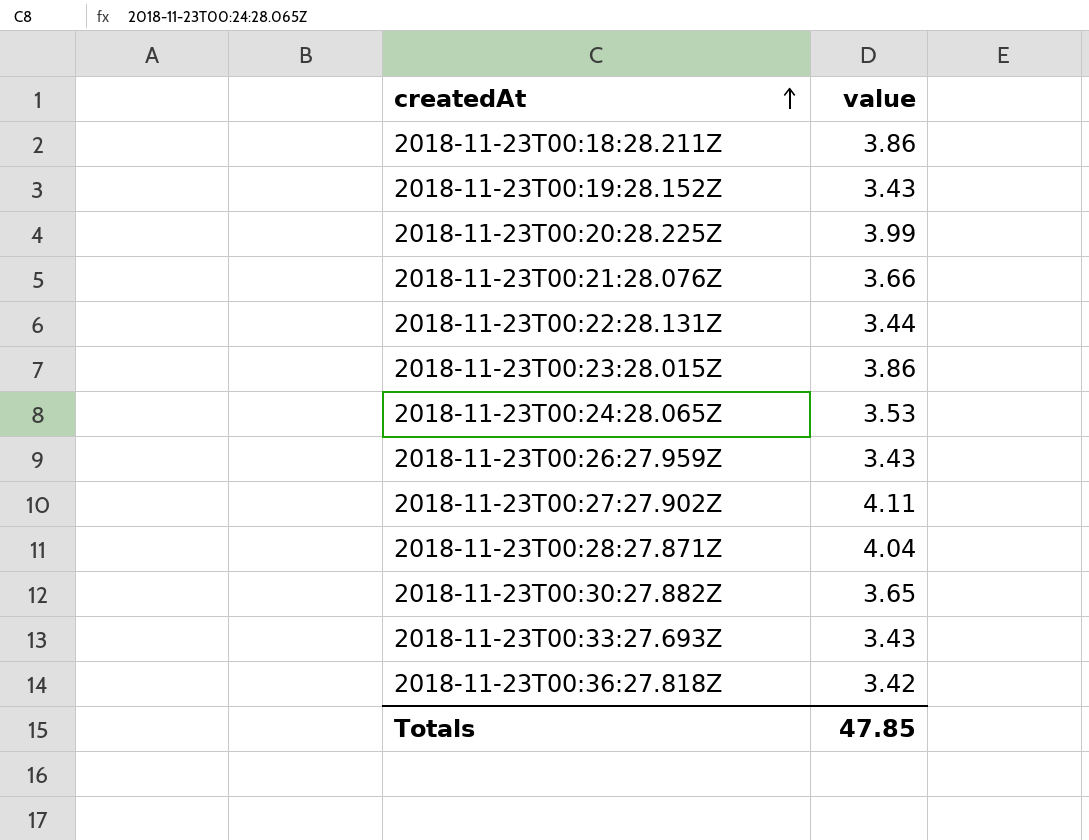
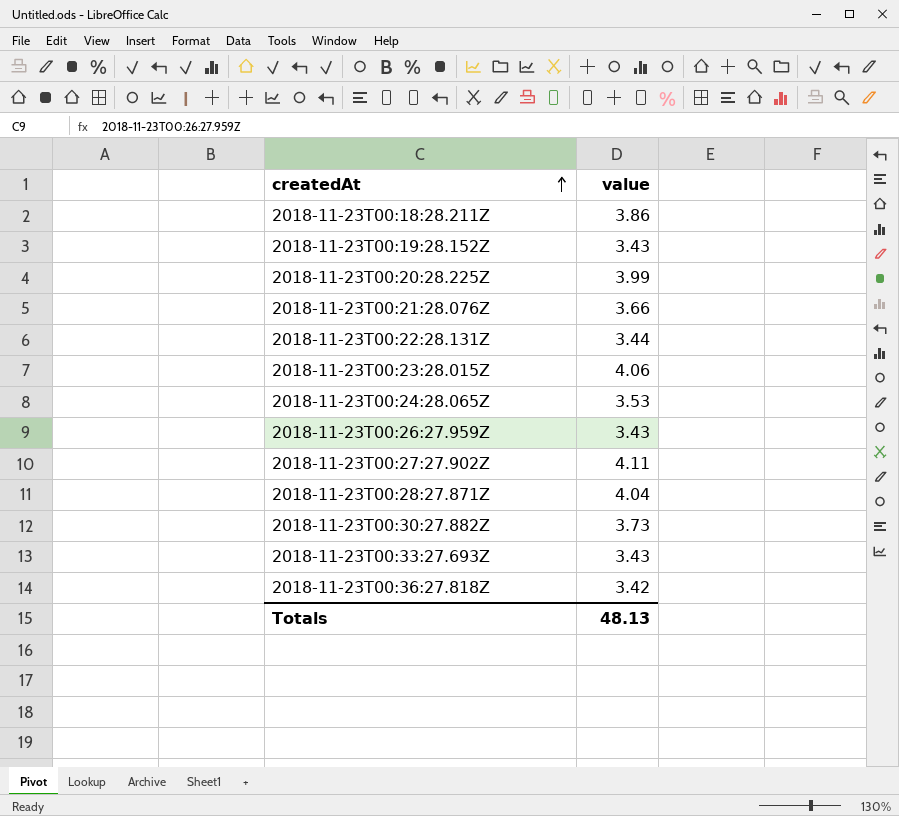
2018-11-23T00:23:28.015Z | value: 3.86 -> 4.06
2018-11-23T00:30:27.882Z | value: 3.65 -> 3.73
Totals | value: 47.85 -> 48.13

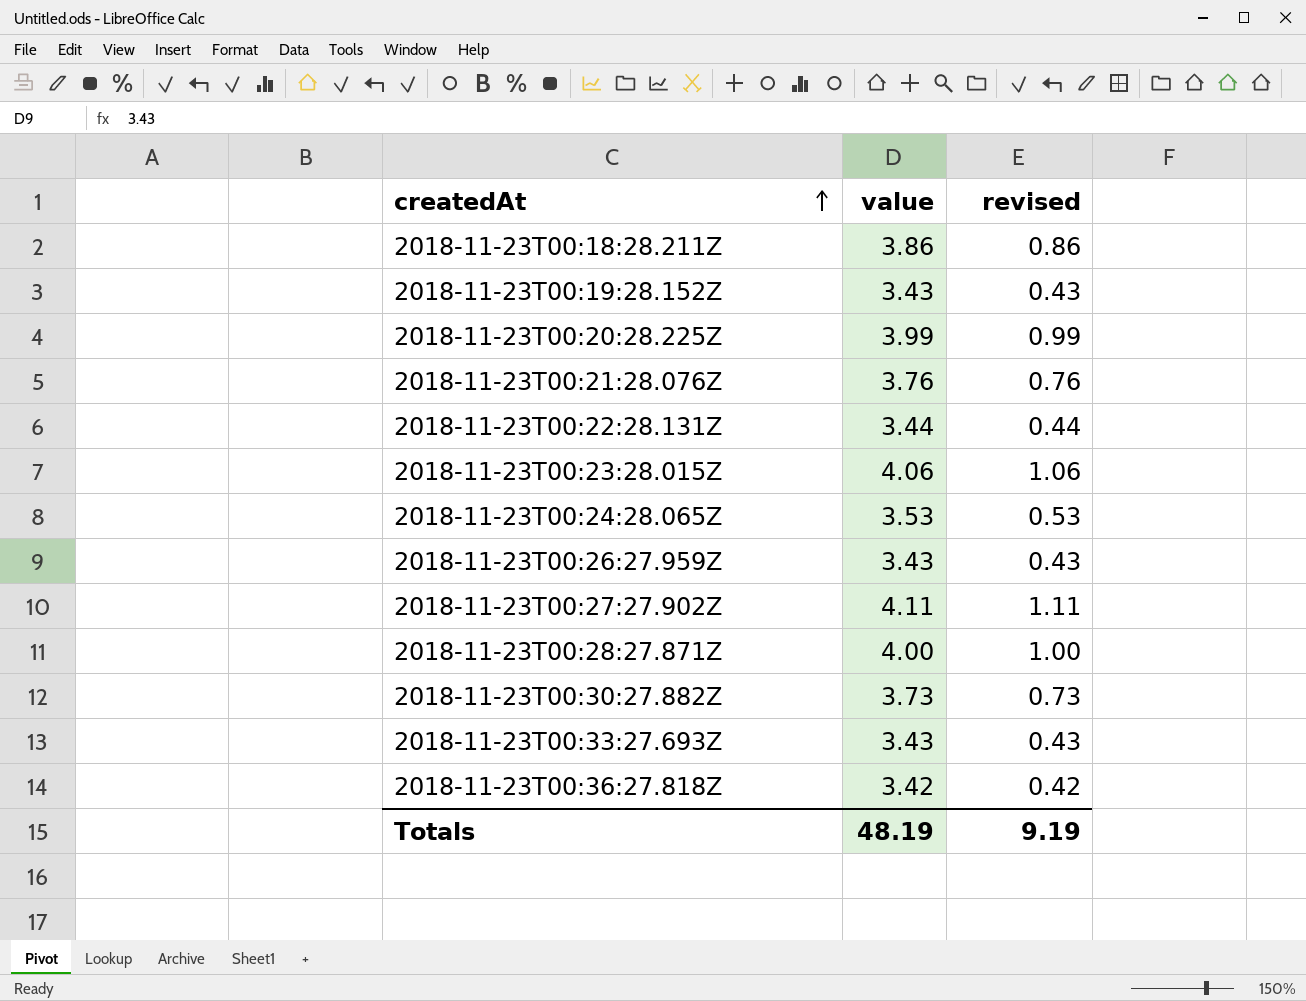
column revised | formula: none -> [value] - 3
2018-11-23T00:21:28.076Z | value: 3.66 -> 3.76
2018-11-23T00:28:27.871Z | value: 4.04 -> 4.00
Totals | value: 48.13 -> 48.19

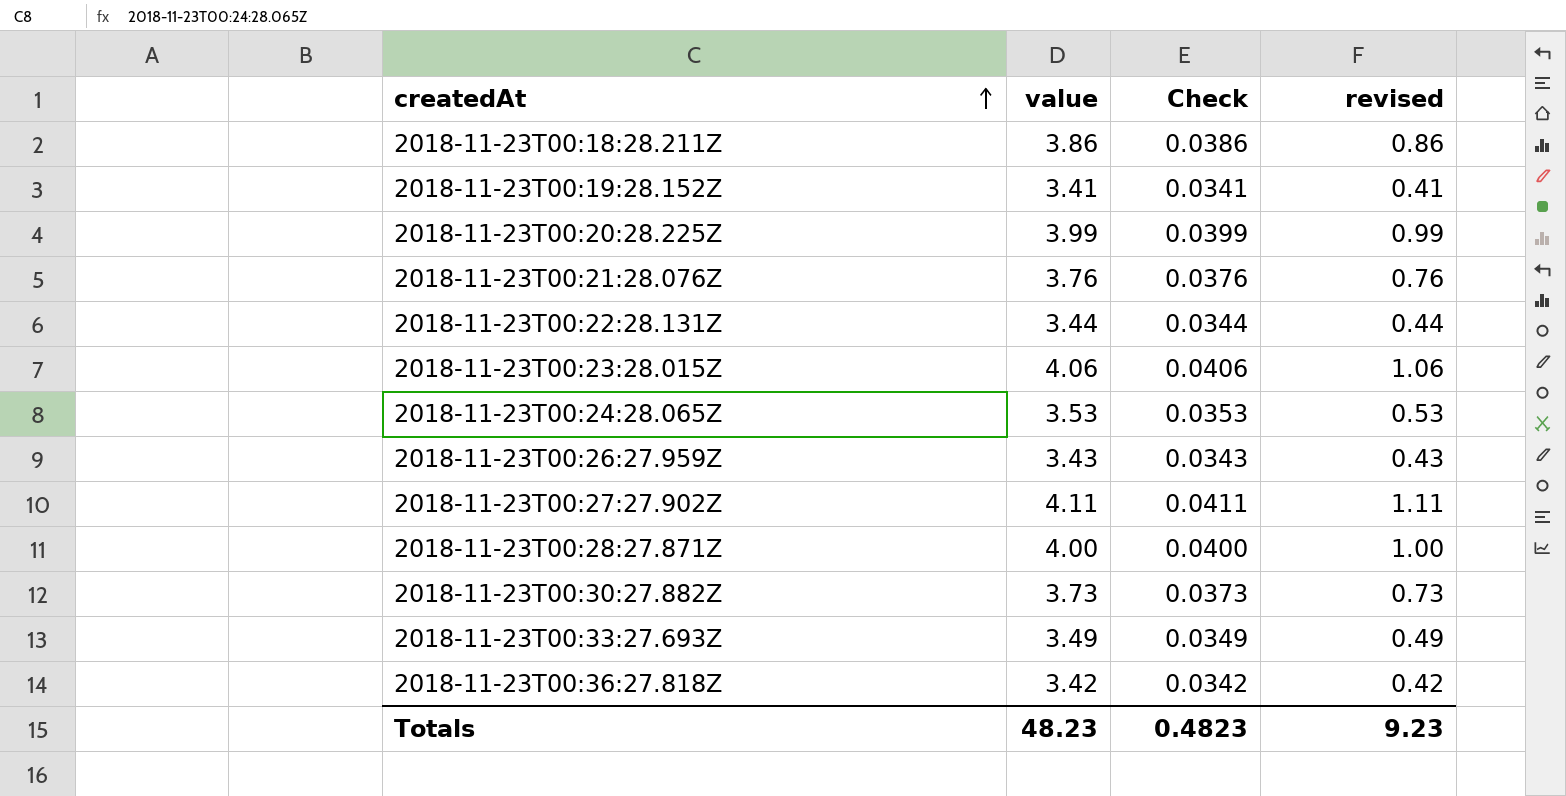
column Check | formula: none -> [value] * 0.01
2018-11-23T00:19:28.152Z | value: 3.43 -> 3.41
2018-11-23T00:19:28.152Z | revised: 0.43 -> 0.41
2018-11-23T00:33:27.693Z | value: 3.43 -> 3.49
2018-11-23T00:33:27.693Z | revised: 0.43 -> 0.49
Totals | value: 48.19 -> 48.23
Totals | revised: 9.19 -> 9.23

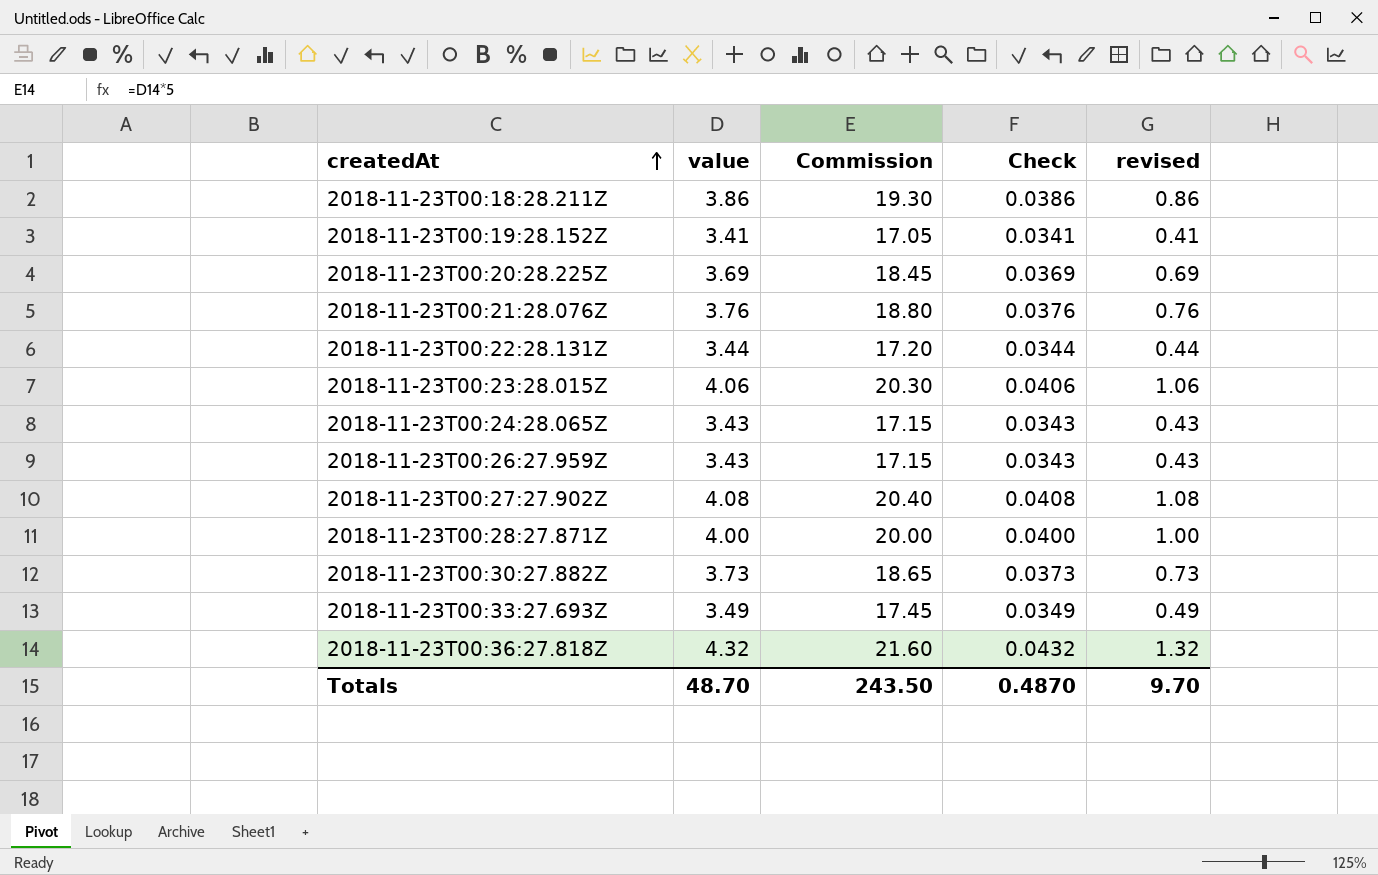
column Commission | formula: none -> [value] * 5
2018-11-23T00:20:28.225Z | value: 3.99 -> 3.69
2018-11-23T00:20:28.225Z | Check: 0.0399 -> 0.0369
2018-11-23T00:20:28.225Z | revised: 0.99 -> 0.69
2018-11-23T00:24:28.065Z | value: 3.53 -> 3.43
2018-11-23T00:24:28.065Z | Check: 0.0353 -> 0.0343
2018-11-23T00:24:28.065Z | revised: 0.53 -> 0.43
2018-11-23T00:27:27.902Z | value: 4.11 -> 4.08
2018-11-23T00:27:27.902Z | Check: 0.0411 -> 0.0408
2018-11-23T00:27:27.902Z | revised: 1.11 -> 1.08
2018-11-23T00:36:27.818Z | value: 3.42 -> 4.32
2018-11-23T00:36:27.818Z | Check: 0.0342 -> 0.0432
2018-11-23T00:36:27.818Z | revised: 0.42 -> 1.32
Totals | value: 48.23 -> 48.70
Totals | Check: 0.4823 -> 0.4870
Totals | revised: 9.23 -> 9.70

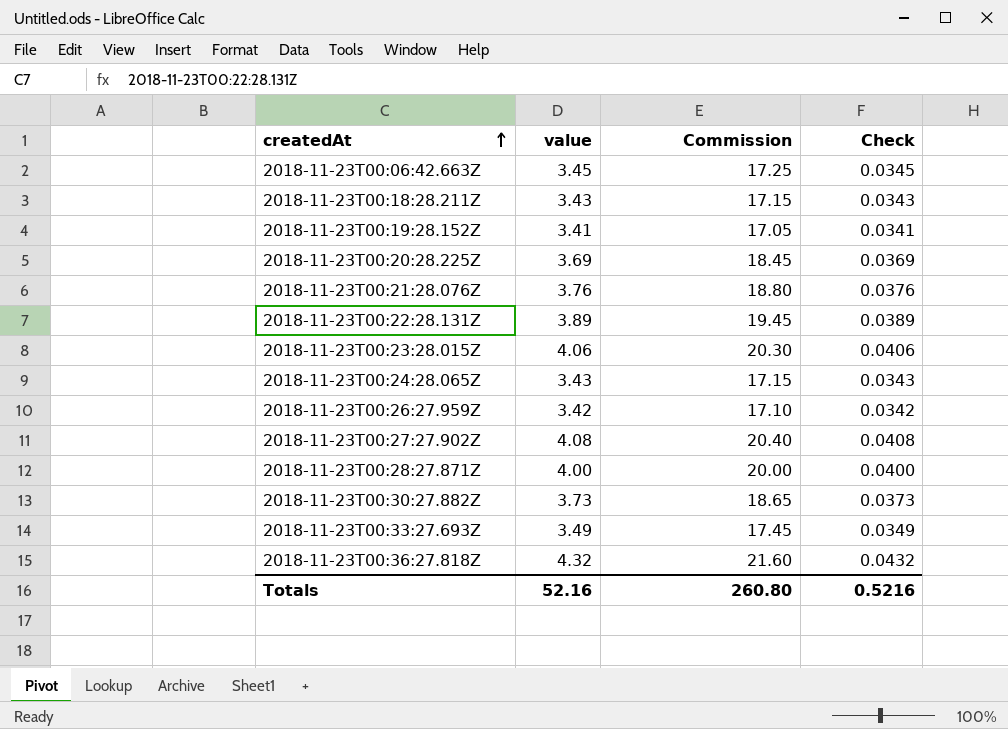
column revised | formula: [value] - 3 -> none
row 2018-11-23T00:06:42.663Z: none -> 3.45 | 17.25 | 0.0345
2018-11-23T00:18:28.211Z | value: 3.86 -> 3.43
2018-11-23T00:18:28.211Z | Commission: 19.30 -> 17.15
2018-11-23T00:18:28.211Z | Check: 0.0386 -> 0.0343
2018-11-23T00:22:28.131Z | value: 3.44 -> 3.89
2018-11-23T00:22:28.131Z | Commission: 17.20 -> 19.45
2018-11-23T00:22:28.131Z | Check: 0.0344 -> 0.0389
2018-11-23T00:26:27.959Z | value: 3.43 -> 3.42
2018-11-23T00:26:27.959Z | Commission: 17.15 -> 17.10
2018-11-23T00:26:27.959Z | Check: 0.0343 -> 0.0342
Totals | value: 48.70 -> 52.16
Totals | Commission: 243.50 -> 260.80
Totals | Check: 0.4870 -> 0.5216

